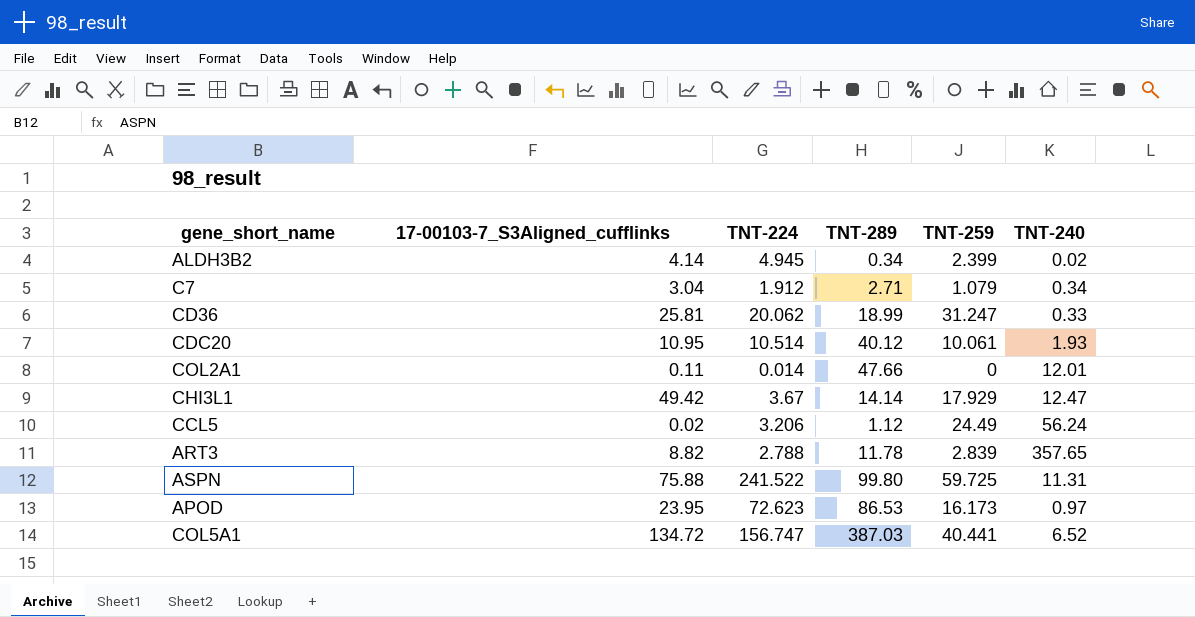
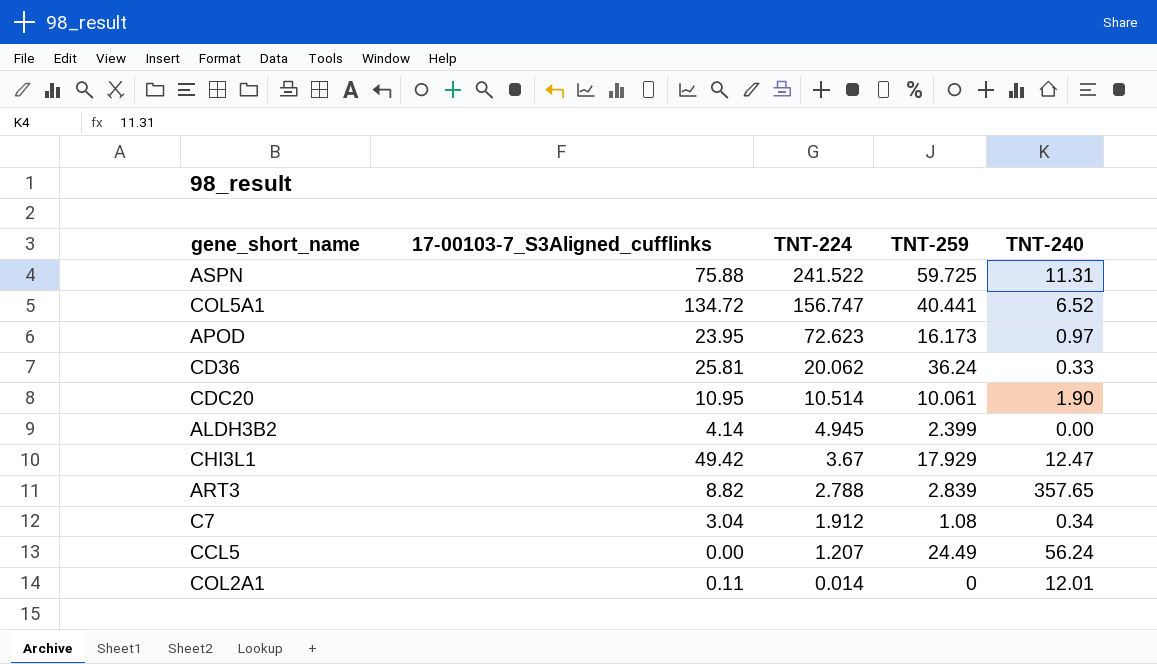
row order: none -> TNT-224 descending
column TNT-289 | position: 4 -> none
CD36 | TNT-259: 31.247 -> 36.24
CDC20 | TNT-240: 1.93 -> 1.90
ALDH3B2 | TNT-240: 0.02 -> 0.00
C7 | TNT-259: 1.079 -> 1.08
CCL5 | 17-00103-7_S3Aligned_cufflinks: 0.02 -> 0.00
CCL5 | TNT-224: 3.206 -> 1.207

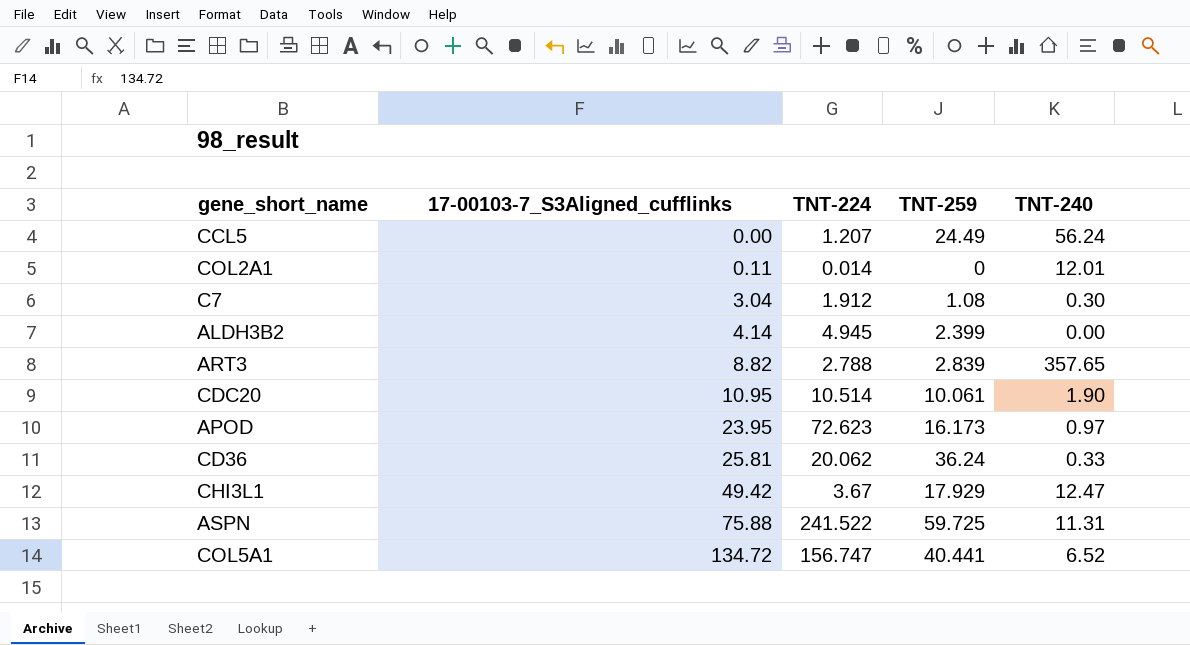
row order: TNT-224 descending -> 17-00103-7_S3Aligned_cufflinks ascending
C7 | TNT-240: 0.34 -> 0.30

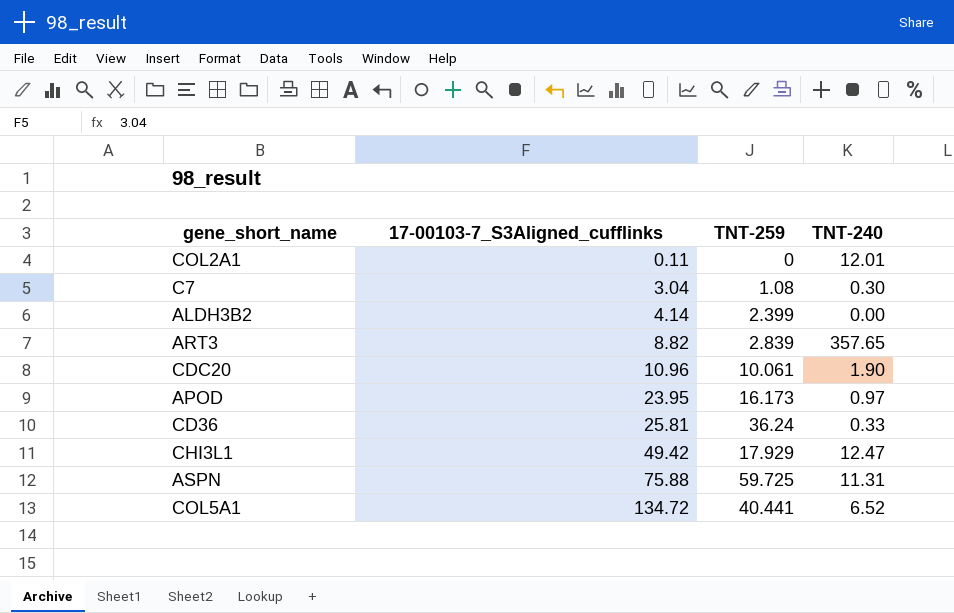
column TNT-224 | position: 3 -> none
row CCL5: 0.00 | 1.207 | 24.49 | 56.24 -> none
CDC20 | 17-00103-7_S3Aligned_cufflinks: 10.95 -> 10.96

